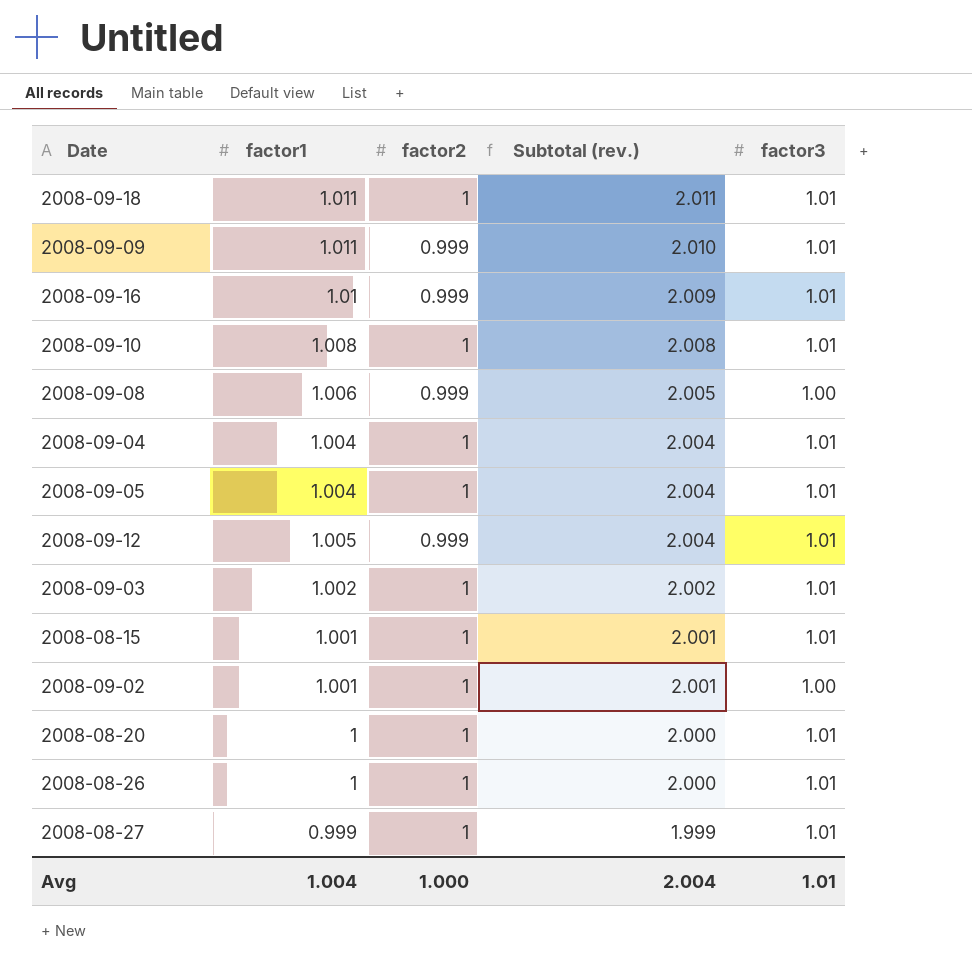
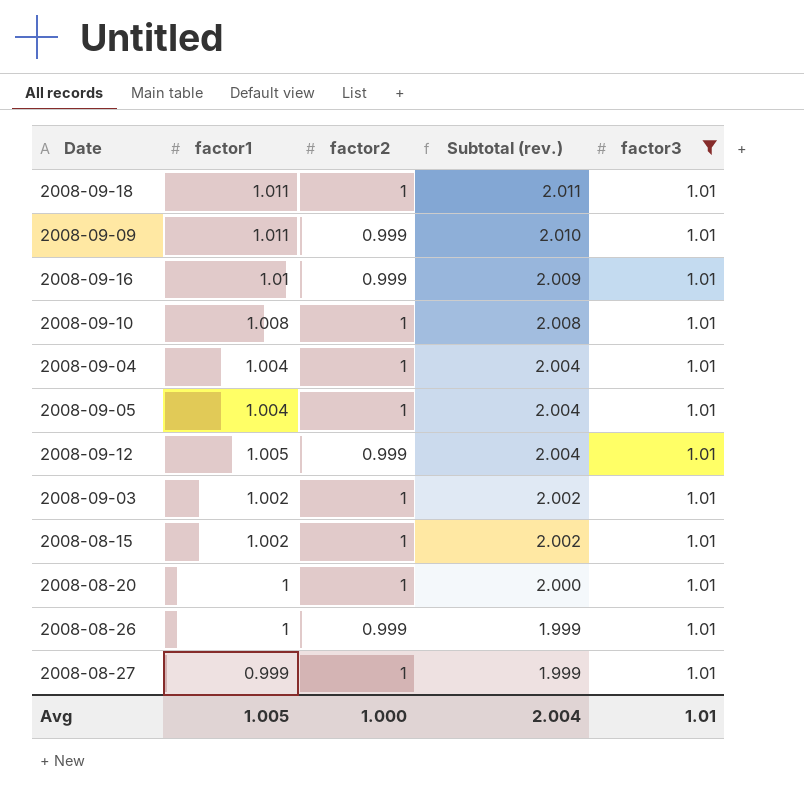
filter: none -> factor3 = 1.01
2008-08-15 | factor1: 1.001 -> 1.002
2008-08-15 | Subtotal (rev.): 2.001 -> 2.002
2008-08-26 | factor2: 1 -> 0.999
2008-08-26 | Subtotal (rev.): 2.000 -> 1.999
Avg | factor1: 1.004 -> 1.005

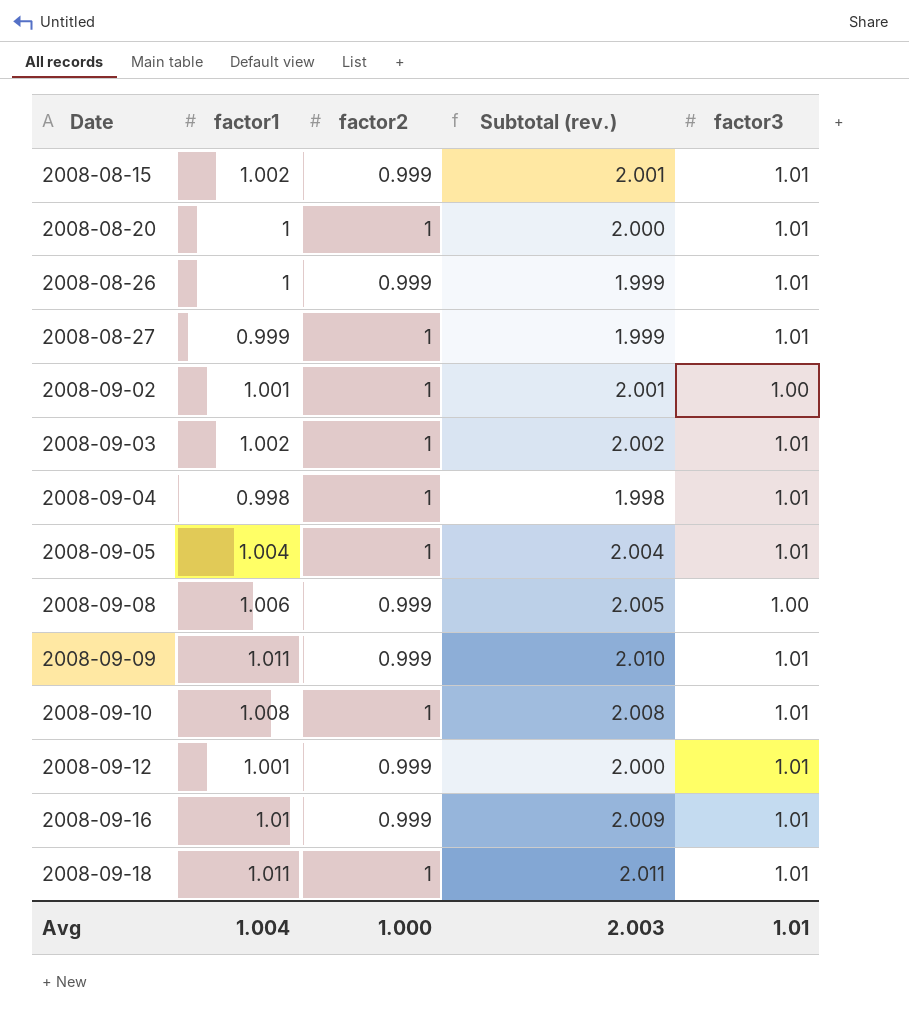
filter: factor3 = 1.01 -> none
row order: Subtotal (rev.) descending -> Date ascending
2008-08-15 | factor2: 1 -> 0.999
2008-08-15 | Subtotal (rev.): 2.002 -> 2.001
2008-09-04 | factor1: 1.004 -> 0.998
2008-09-04 | Subtotal (rev.): 2.004 -> 1.998
2008-09-12 | factor1: 1.005 -> 1.001
2008-09-12 | Subtotal (rev.): 2.004 -> 2.000
Avg | factor1: 1.005 -> 1.004
Avg | Subtotal (rev.): 2.004 -> 2.003

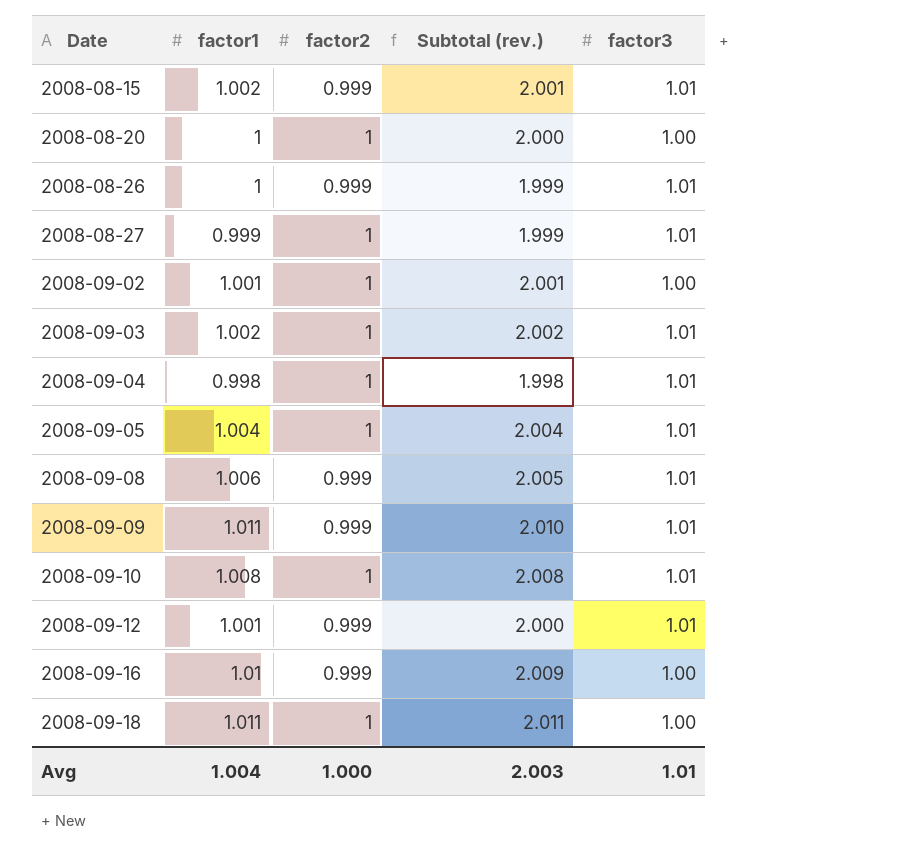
2008-08-20 | factor3: 1.01 -> 1.00
2008-09-08 | factor3: 1.00 -> 1.01
2008-09-16 | factor3: 1.01 -> 1.00
2008-09-18 | factor3: 1.01 -> 1.00

